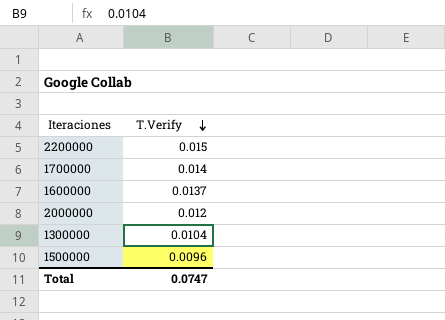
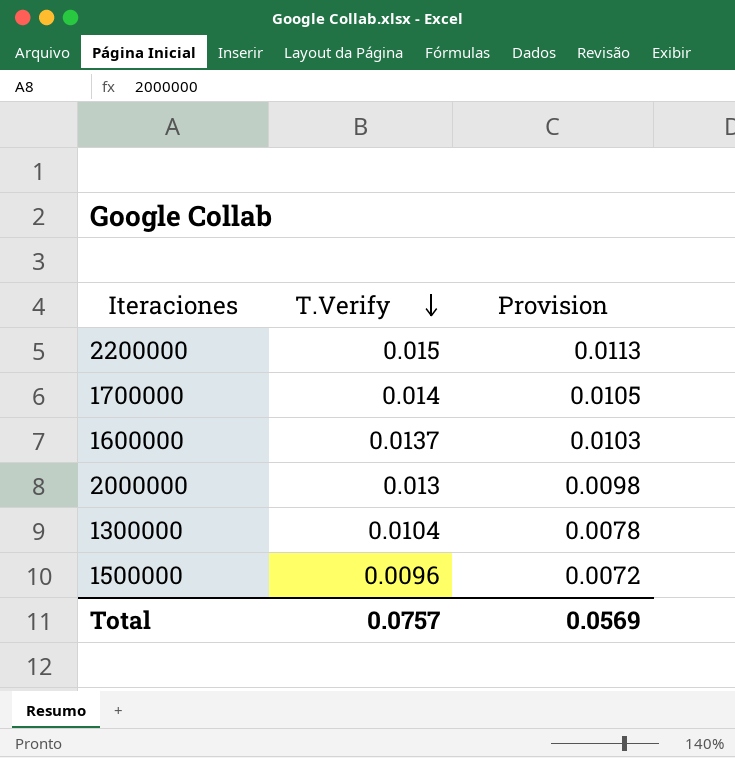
column Provision | formula: none -> [T.Verify] * 0.75
2000000 | T.Verify: 0.012 -> 0.013
Total | T.Verify: 0.0747 -> 0.0757

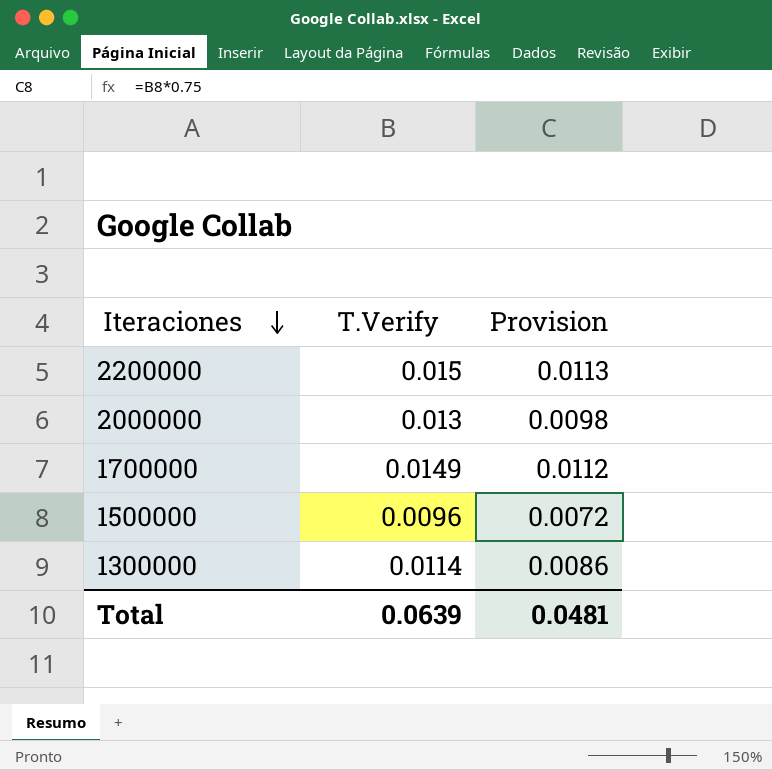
row order: T.Verify descending -> Iteraciones descending
row 1600000: 0.0137 | 0.0103 -> none
1700000 | T.Verify: 0.014 -> 0.0149
1700000 | Provision: 0.0105 -> 0.0112
1300000 | T.Verify: 0.0104 -> 0.0114
1300000 | Provision: 0.0078 -> 0.0086
Total | T.Verify: 0.0757 -> 0.0639
Total | Provision: 0.0569 -> 0.0481

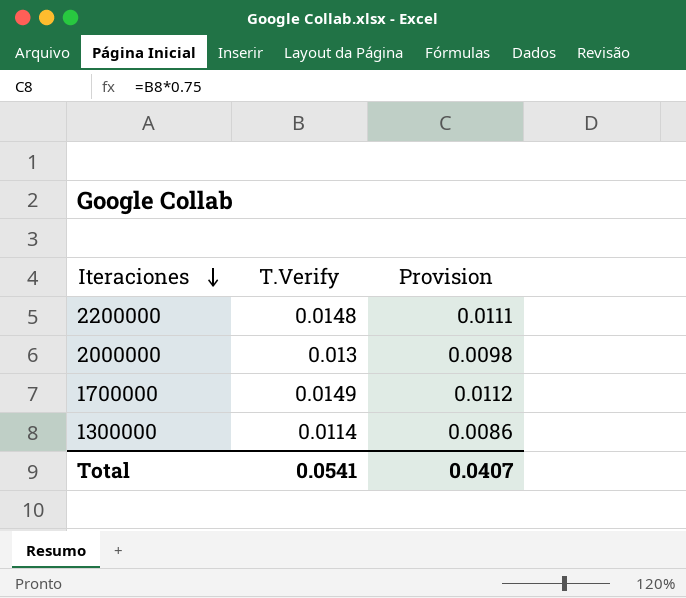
row 1500000: 0.0096 | 0.0072 -> none
2200000 | T.Verify: 0.015 -> 0.0148
2200000 | Provision: 0.0113 -> 0.0111
Total | T.Verify: 0.0639 -> 0.0541
Total | Provision: 0.0481 -> 0.0407

